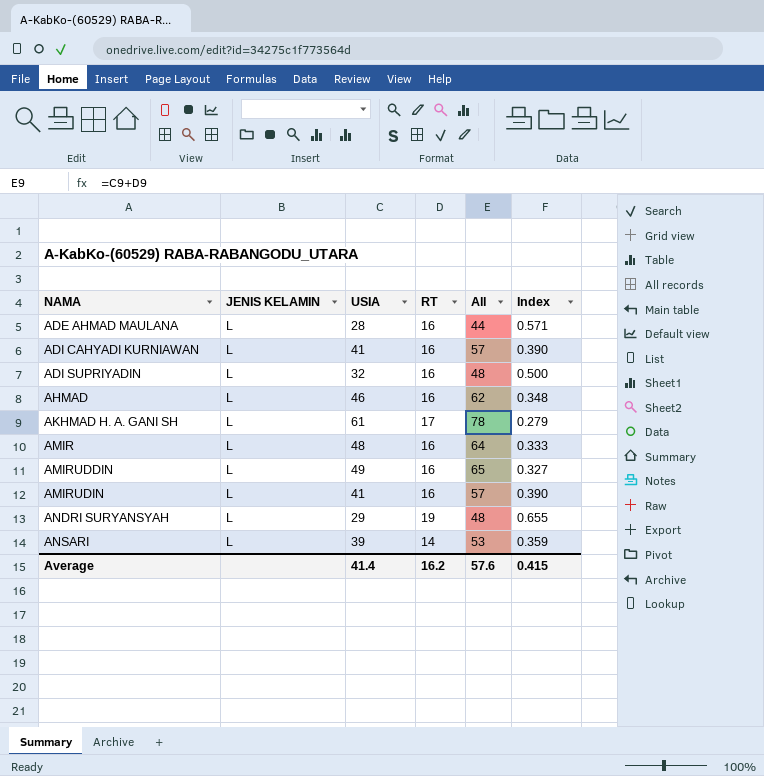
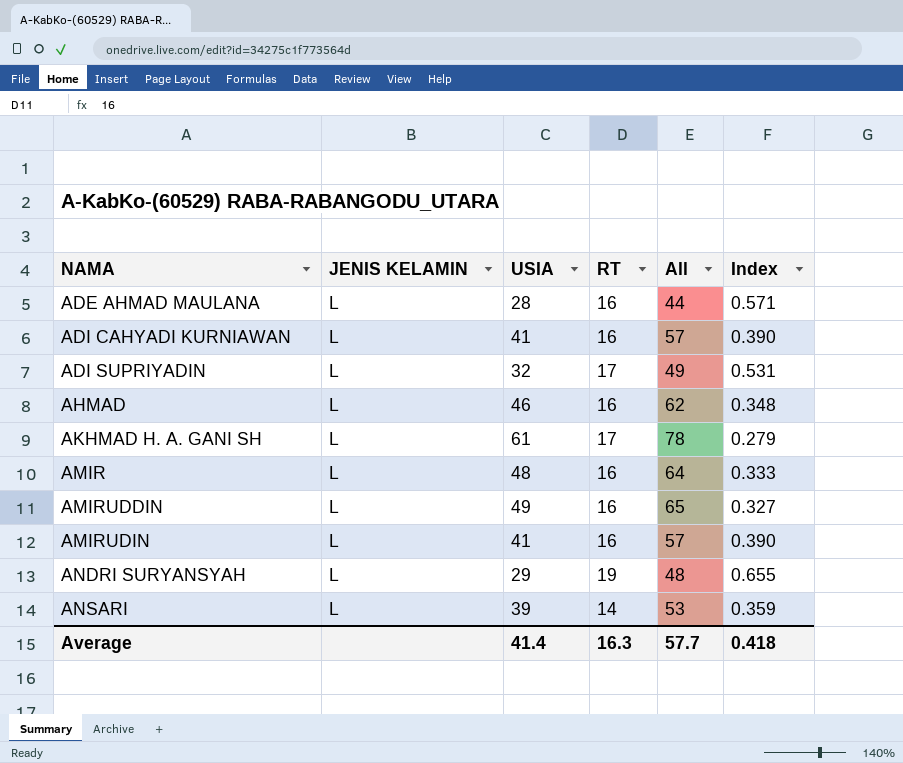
ADI SUPRIYADIN | RT: 16 -> 17
ADI SUPRIYADIN | All: 48 -> 49
ADI SUPRIYADIN | Index: 0.500 -> 0.531
Average | RT: 16.2 -> 16.3
Average | All: 57.6 -> 57.7
Average | Index: 0.415 -> 0.418

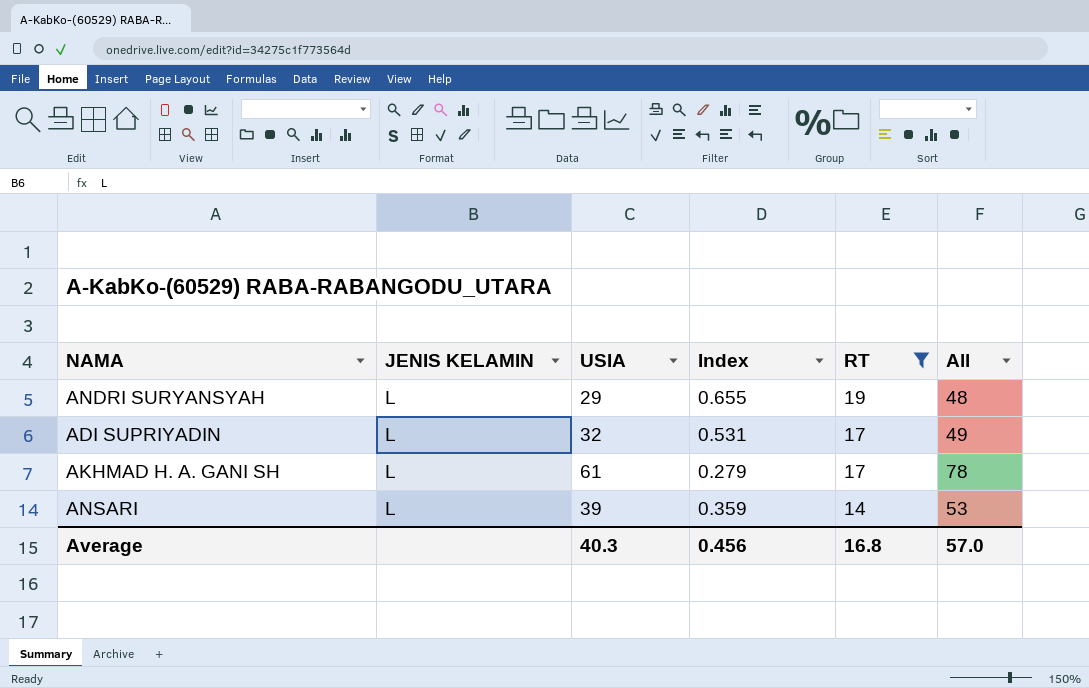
filter: none -> RT != 16
row order: NAMA ascending -> RT descending
column Index | position: 6 -> 4
Average | USIA: 41.4 -> 40.3
Average | Index: 0.418 -> 0.456
Average | RT: 16.3 -> 16.8
Average | All: 57.7 -> 57.0

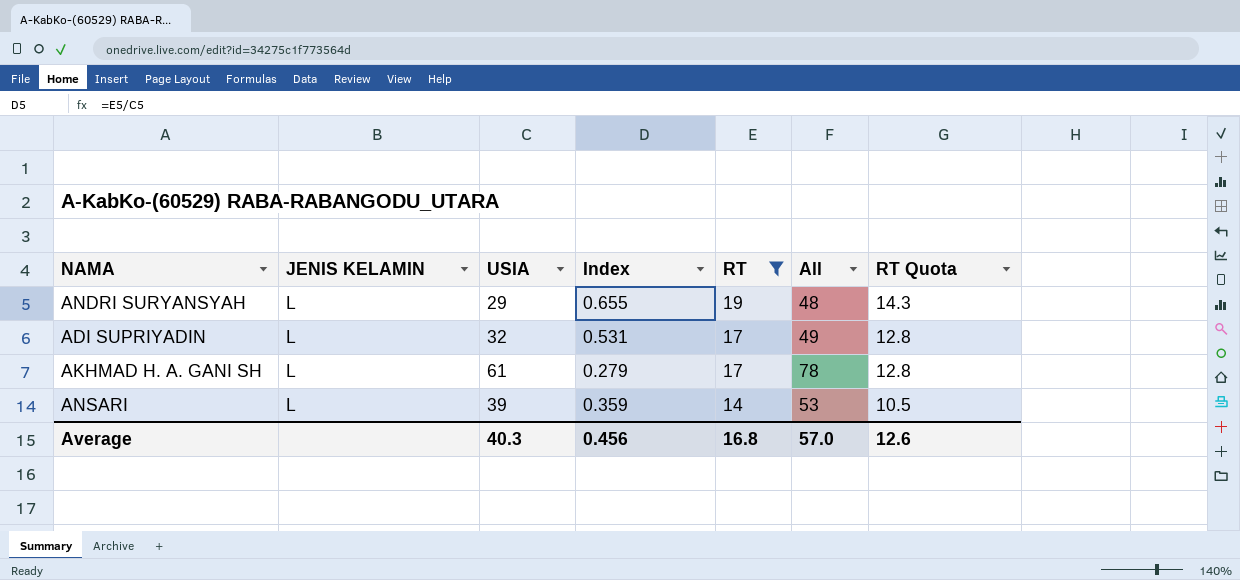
column RT Quota | formula: none -> [RT] * 0.75

